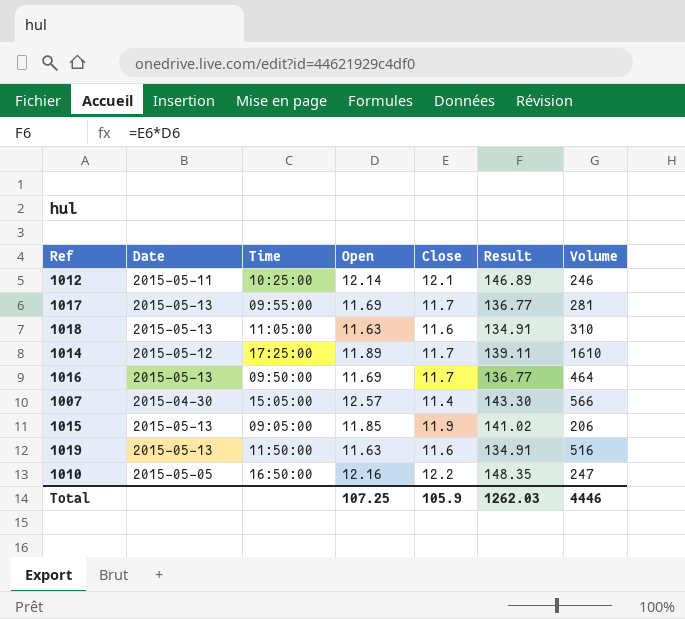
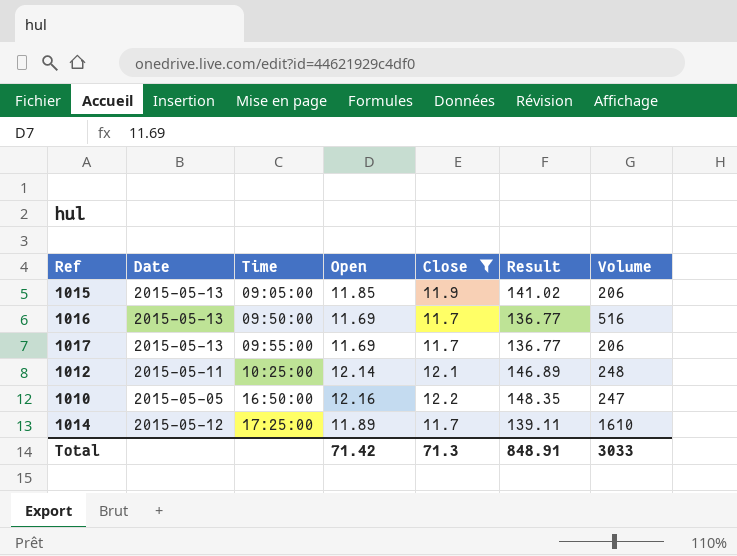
filter: none -> Close >= 11.7
row order: none -> Time ascending
1016 | Volume: 464 -> 516
1017 | Volume: 281 -> 206
1012 | Volume: 246 -> 248
Total | Open: 107.25 -> 71.42
Total | Close: 105.9 -> 71.3
Total | Result: 1262.03 -> 848.91
Total | Volume: 4446 -> 3033

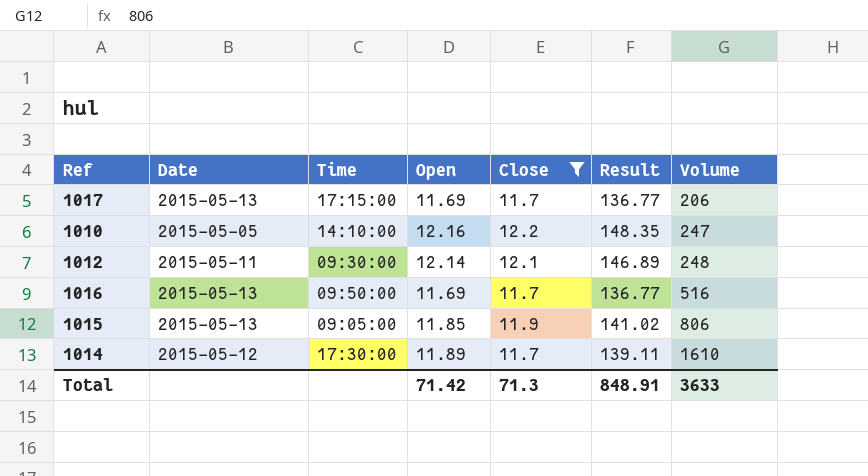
row order: Time ascending -> Volume ascending
1017 | Time: 09:55:00 -> 17:15:00
1010 | Time: 16:50:00 -> 14:10:00
1012 | Time: 10:25:00 -> 09:30:00
1015 | Volume: 206 -> 806
1014 | Time: 17:25:00 -> 17:30:00
Total | Volume: 3033 -> 3633

